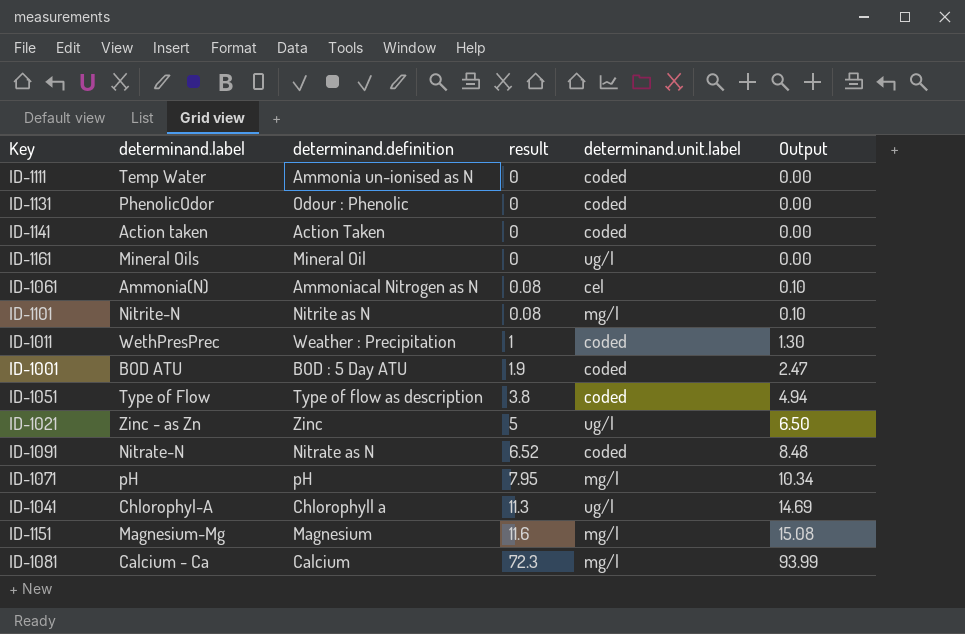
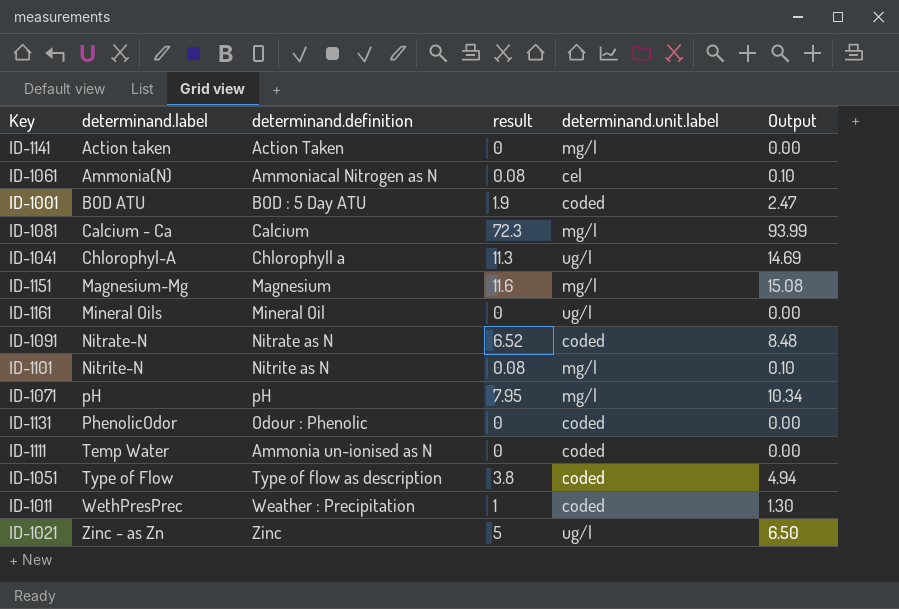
row order: result ascending -> determinand.label ascending
ID-1141 | determinand.unit.label: coded -> mg/l

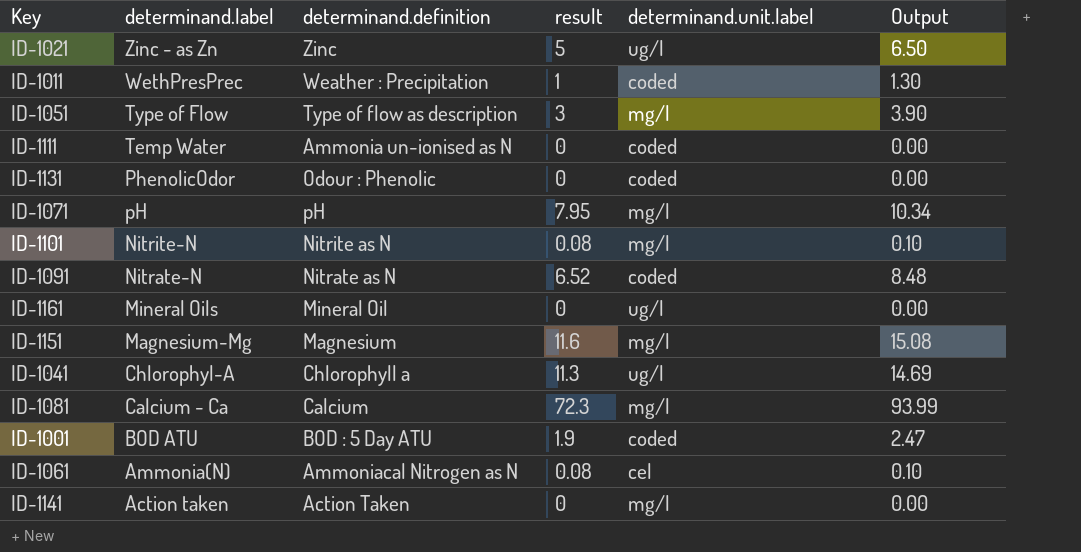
row order: determinand.label ascending -> determinand.label descending
ID-1051 | result: 3.8 -> 3
ID-1051 | determinand.unit.label: coded -> mg/l
ID-1051 | Output: 4.94 -> 3.90

